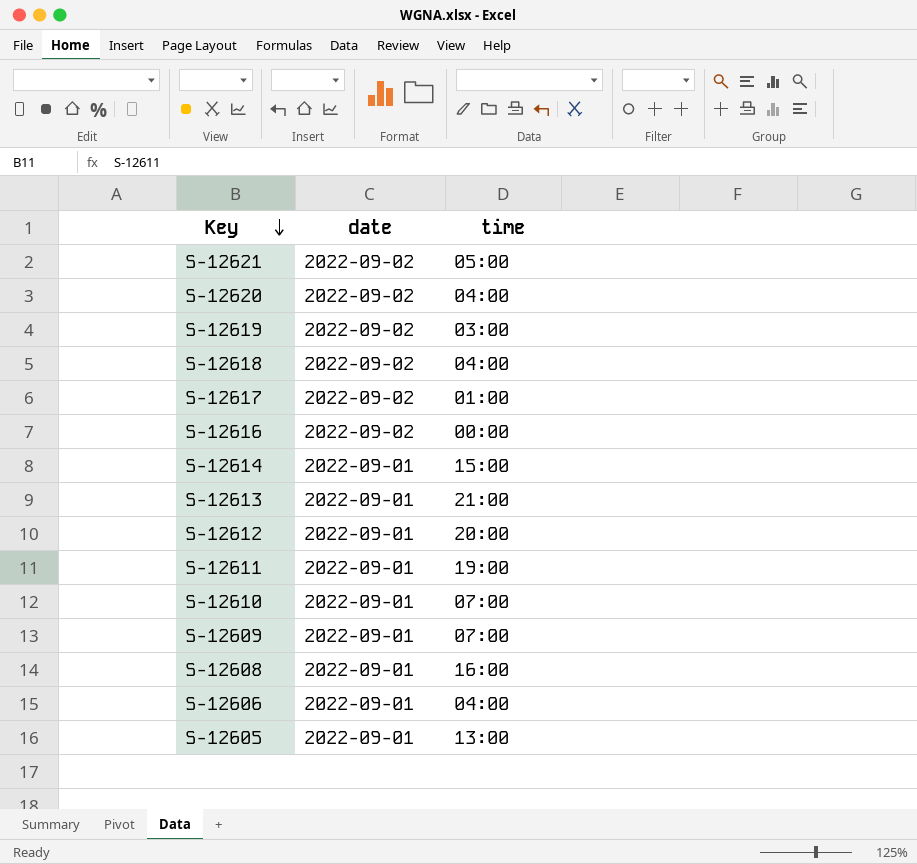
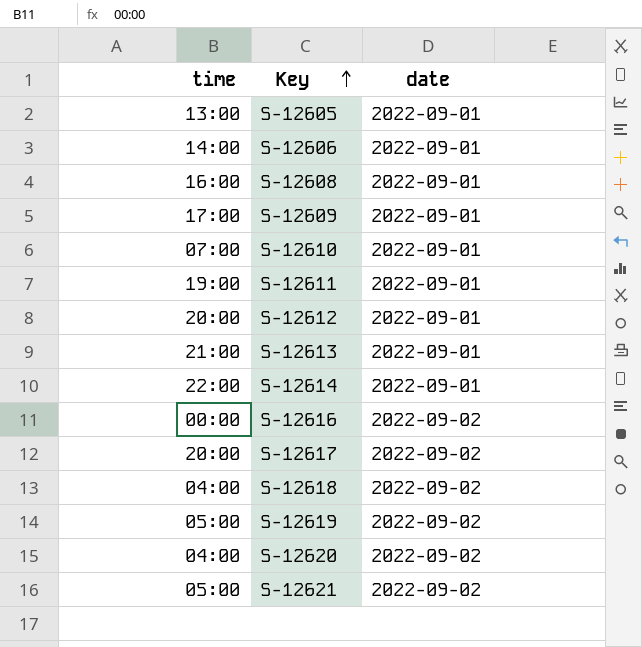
row order: Key descending -> Key ascending
column time | position: 3 -> 1
S-12606 | time: 04:00 -> 14:00
S-12609 | time: 07:00 -> 17:00
S-12614 | time: 15:00 -> 22:00
S-12617 | time: 01:00 -> 20:00
S-12619 | time: 03:00 -> 05:00

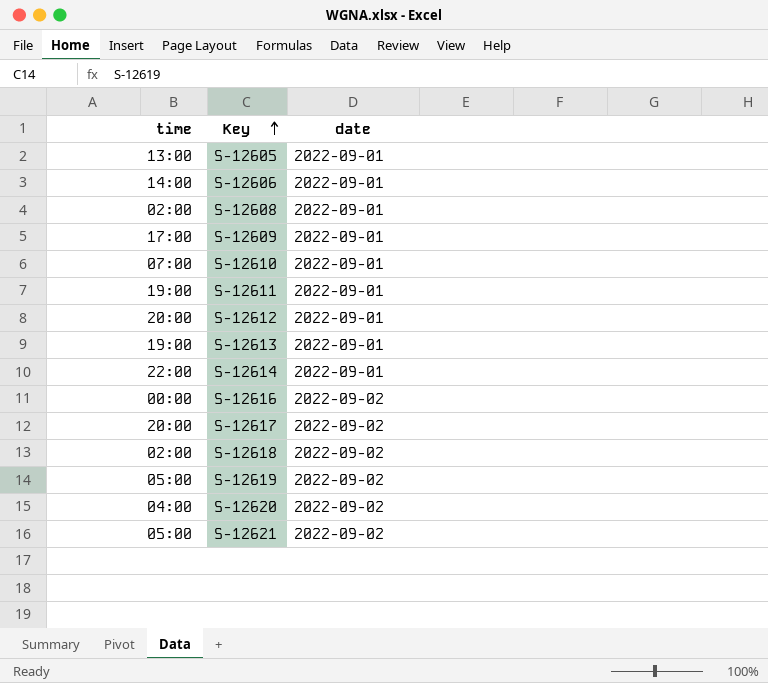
S-12608 | time: 16:00 -> 02:00
S-12613 | time: 21:00 -> 19:00
S-12618 | time: 04:00 -> 02:00

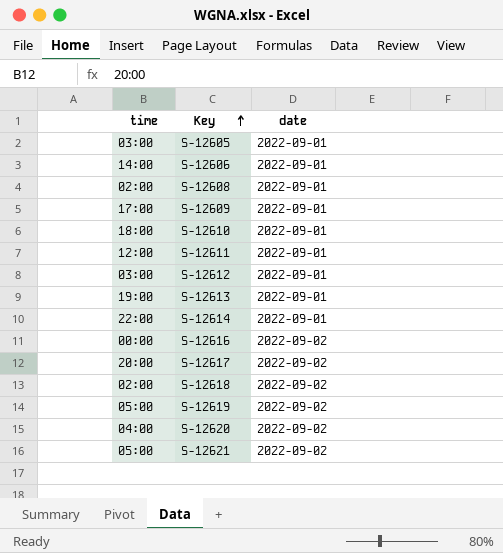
S-12605 | time: 13:00 -> 03:00
S-12610 | time: 07:00 -> 18:00
S-12611 | time: 19:00 -> 12:00
S-12612 | time: 20:00 -> 03:00

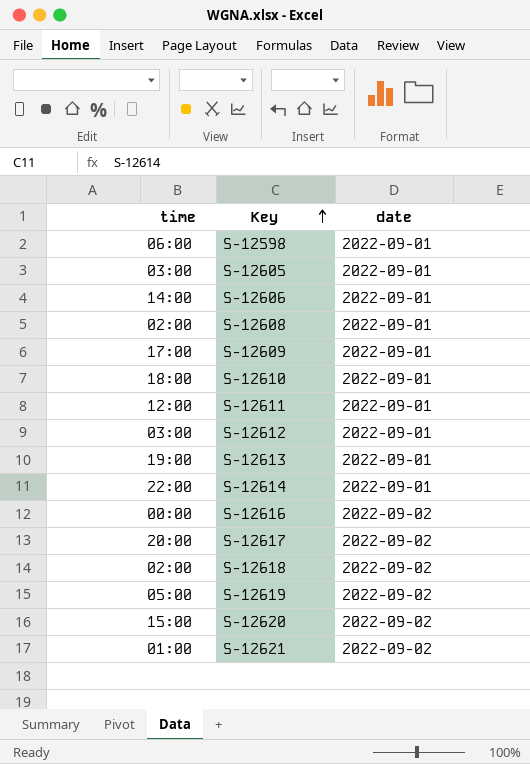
row S-12598: none -> 06:00 | 2022-09-01
S-12620 | time: 04:00 -> 15:00
S-12621 | time: 05:00 -> 01:00

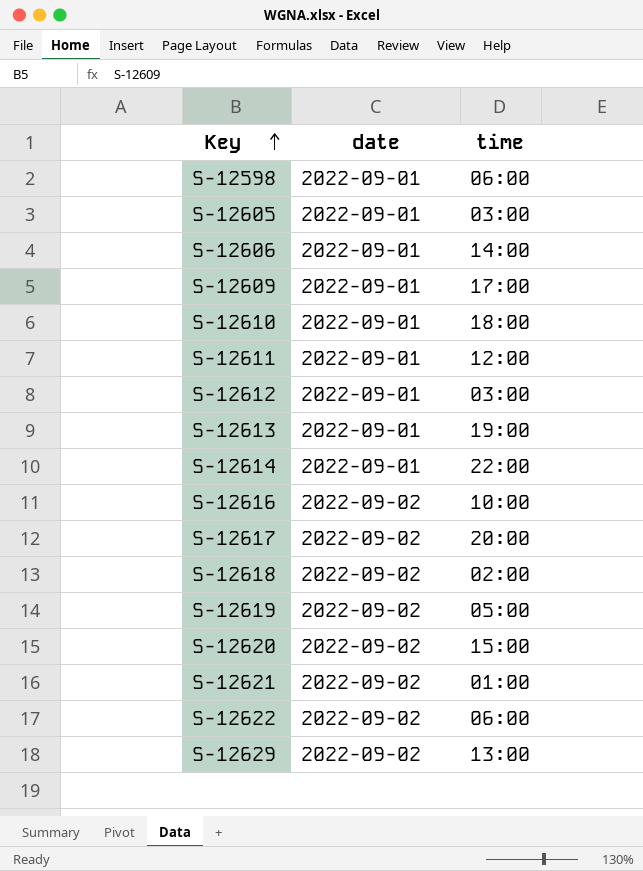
column time | position: 1 -> 3
row S-12608: 02:00 | 2022-09-01 -> none
S-12616 | time: 00:00 -> 10:00
row S-12622: none -> 2022-09-02 | 06:00
row S-12629: none -> 2022-09-02 | 13:00

